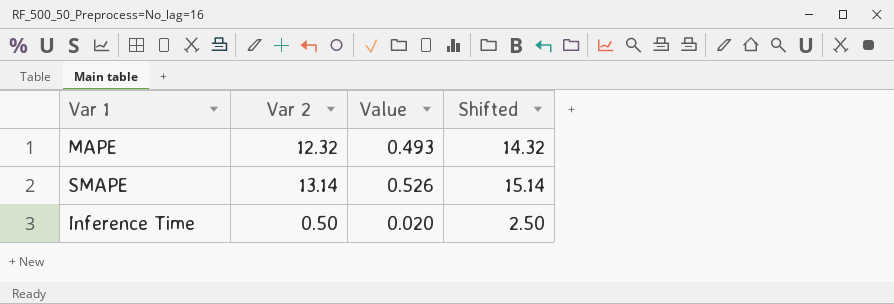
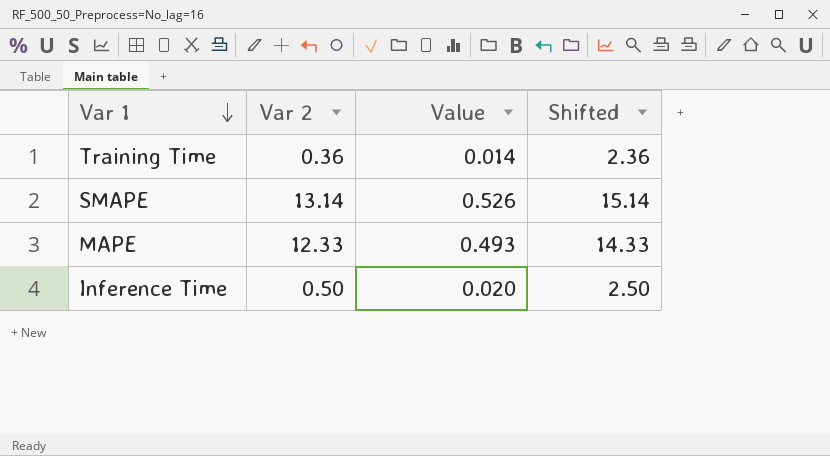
row order: none -> Var 1 descending
row Training Time: none -> 0.36 | 0.014 | 2.36
MAPE | Var 2: 12.32 -> 12.33
MAPE | Shifted: 14.32 -> 14.33

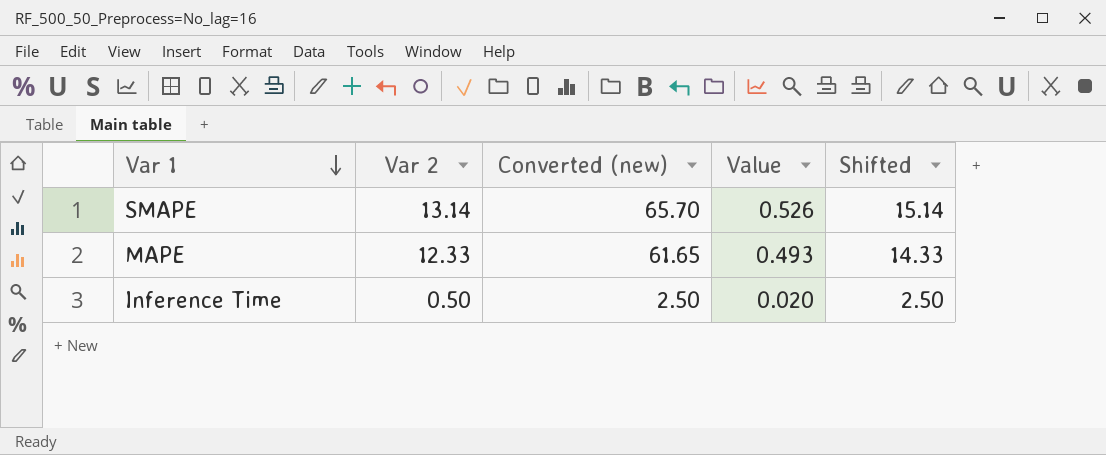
column Converted (new) | formula: none -> [Var 2] * 5
row Training Time: 0.36 | 0.014 | 2.36 -> none

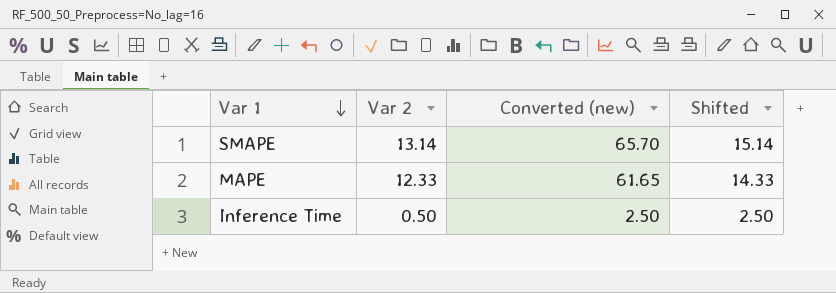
column Value | formula: [Var 2] * 0.04 -> none

